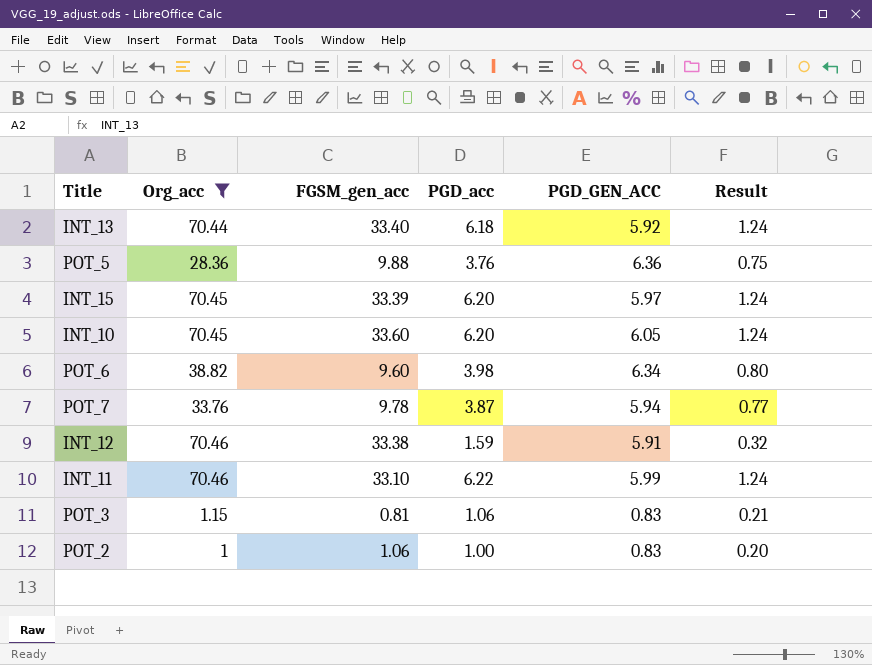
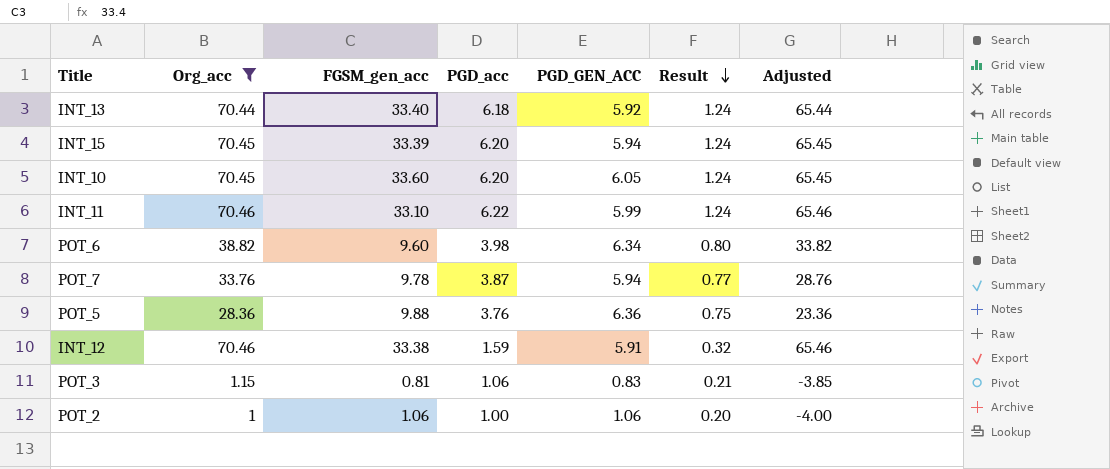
row order: none -> Result descending
column Adjusted | formula: none -> [Org_acc] - 5
INT_15 | PGD_GEN_ACC: 5.97 -> 5.94
POT_2 | PGD_GEN_ACC: 0.83 -> 1.06

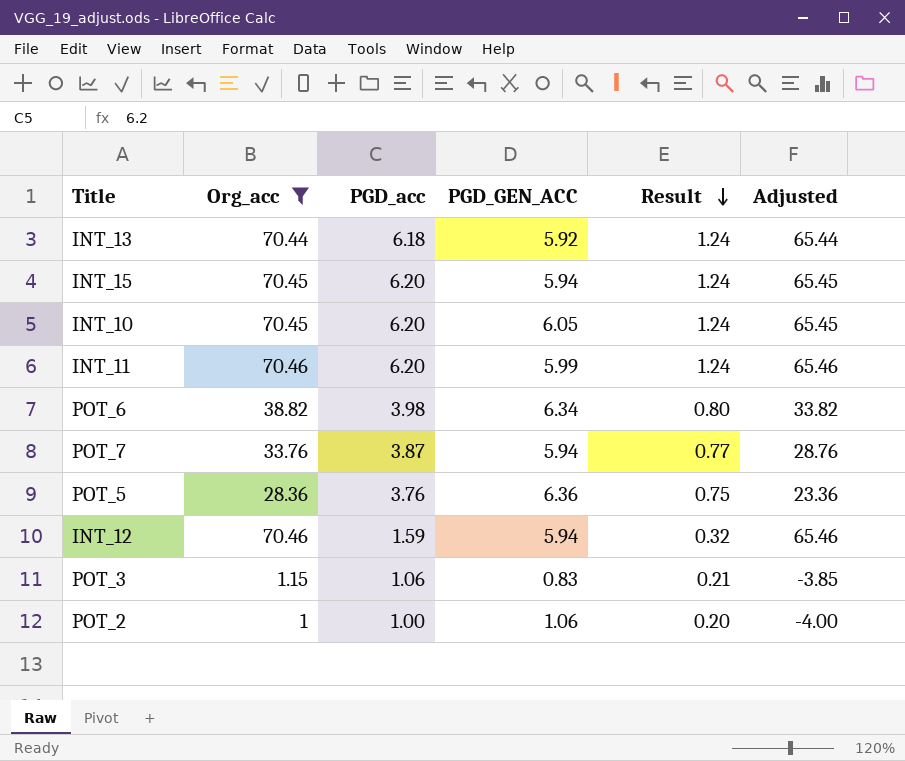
column FGSM_gen_acc | position: 3 -> none
INT_11 | PGD_acc: 6.22 -> 6.20
INT_12 | PGD_GEN_ACC: 5.91 -> 5.94

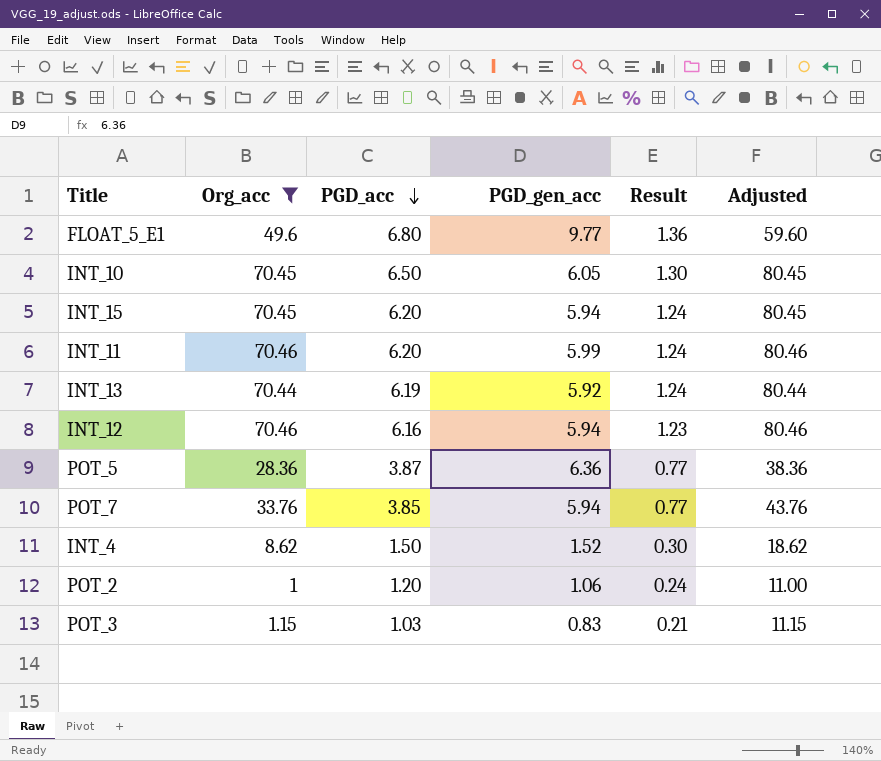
row order: Result descending -> PGD_acc descending
column name: PGD_GEN_ACC -> PGD_gen_acc
column Adjusted | formula: [Org_acc] - 5 -> [Org_acc] + 10
row POT_6: 38.82 | 3.98 | 6.34 | 0.80 | 33.82 -> none
row FLOAT_5_E1: none -> 49.6 | 6.80 | 9.77 | 1.36 | 59.60
INT_10 | PGD_acc: 6.20 -> 6.50
INT_10 | Result: 1.24 -> 1.30
INT_13 | PGD_acc: 6.18 -> 6.19
INT_12 | PGD_acc: 1.59 -> 6.16
INT_12 | Result: 0.32 -> 1.23
POT_5 | PGD_acc: 3.76 -> 3.87
POT_5 | Result: 0.75 -> 0.77
POT_7 | PGD_acc: 3.87 -> 3.85
row INT_4: none -> 8.62 | 1.50 | 1.52 | 0.30 | 18.62
POT_2 | PGD_acc: 1.00 -> 1.20
POT_2 | Result: 0.20 -> 0.24
POT_3 | PGD_acc: 1.06 -> 1.03

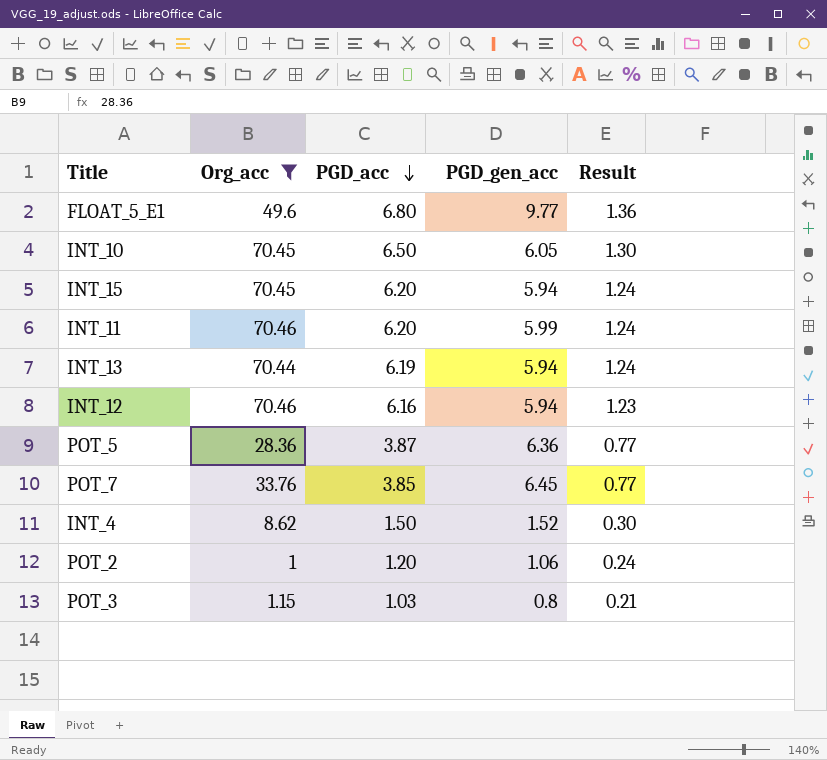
column Adjusted | formula: [Org_acc] + 10 -> none
INT_13 | PGD_gen_acc: 5.92 -> 5.94
POT_7 | PGD_gen_acc: 5.94 -> 6.45
POT_3 | PGD_gen_acc: 0.83 -> 0.8

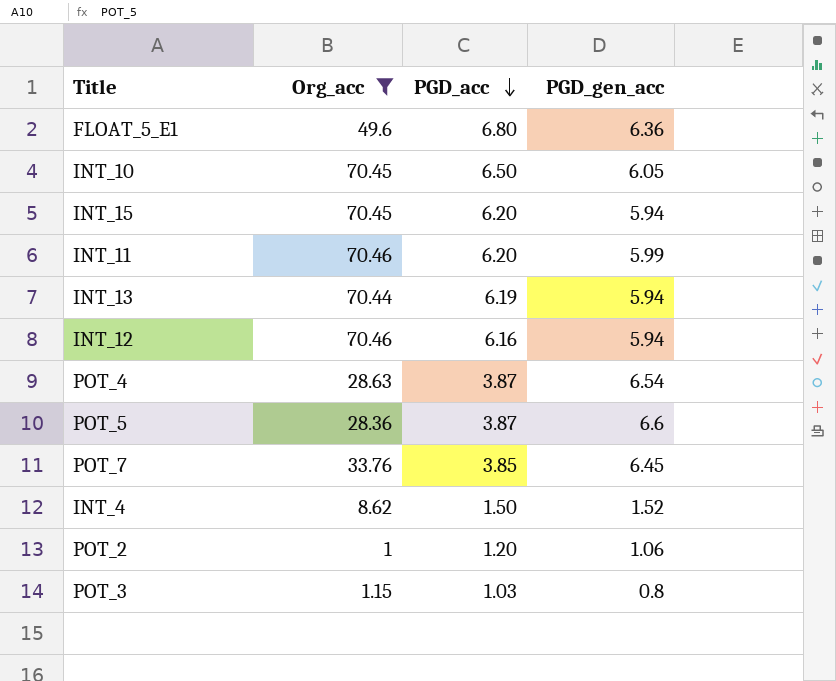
column Result | formula: [PGD_acc] * 0.2 -> none
FLOAT_5_E1 | PGD_gen_acc: 9.77 -> 6.36
row POT_4: none -> 28.63 | 3.87 | 6.54
POT_5 | PGD_gen_acc: 6.36 -> 6.6

